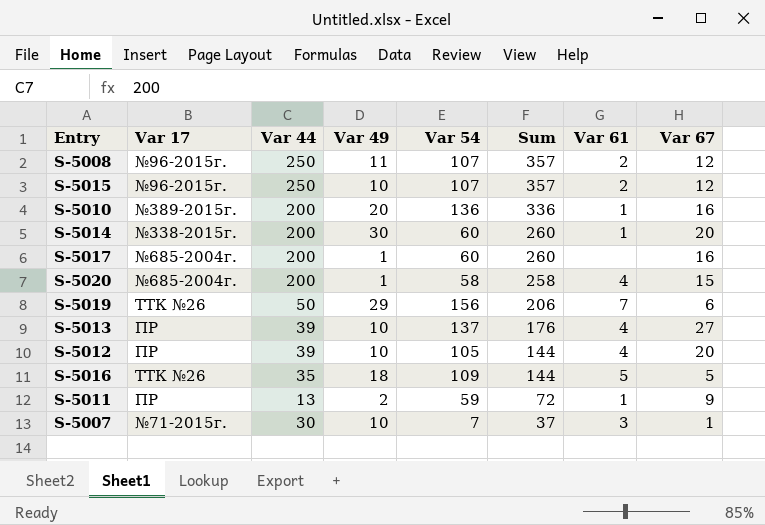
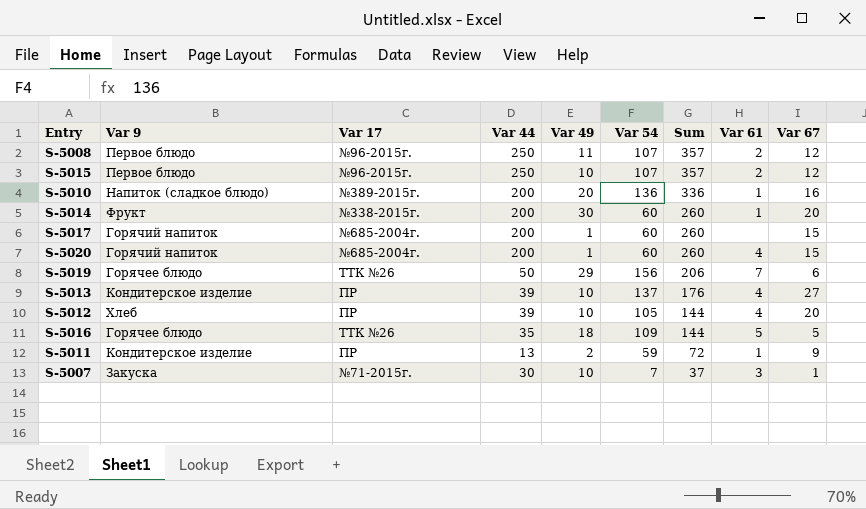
column Var 9 | position: none -> 2
S-5017 | Var 67: 16 -> 15
S-5020 | Var 54: 58 -> 60
S-5020 | Sum: 258 -> 260

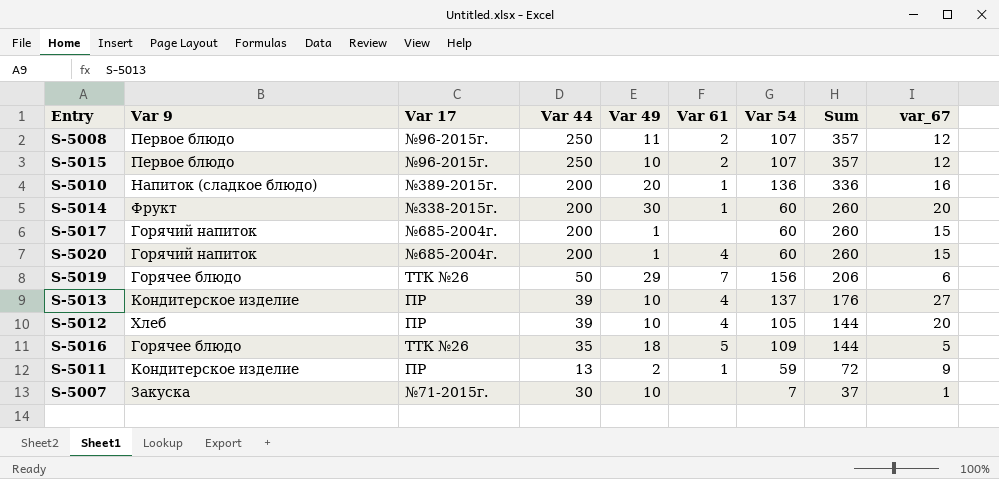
column Var 61 | position: 8 -> 6
column name: Var 67 -> var_67
S-5007 | Var 61: 3 -> none

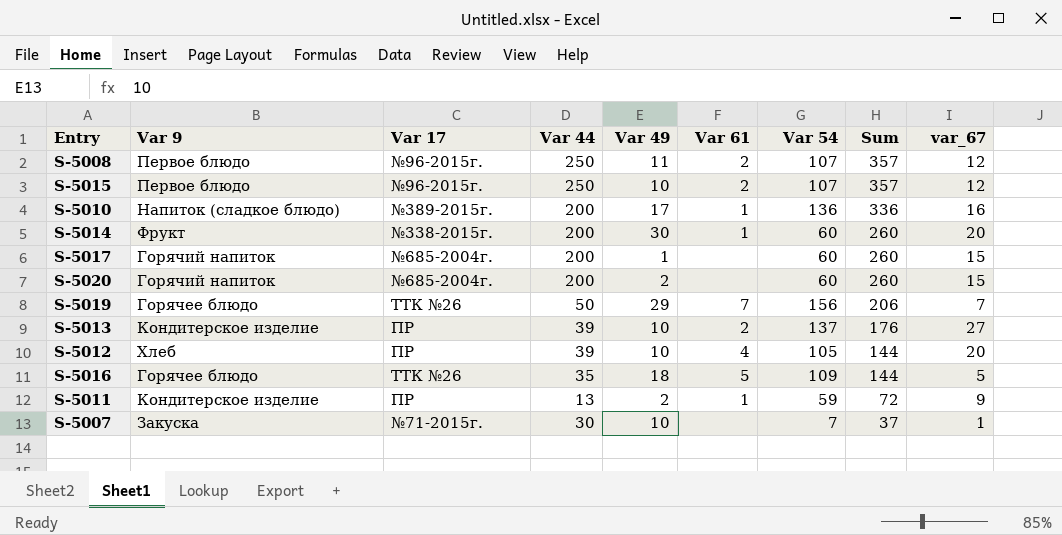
S-5010 | Var 49: 20 -> 17
S-5020 | Var 49: 1 -> 2
S-5020 | Var 61: 4 -> none
S-5019 | var_67: 6 -> 7
S-5013 | Var 61: 4 -> 2

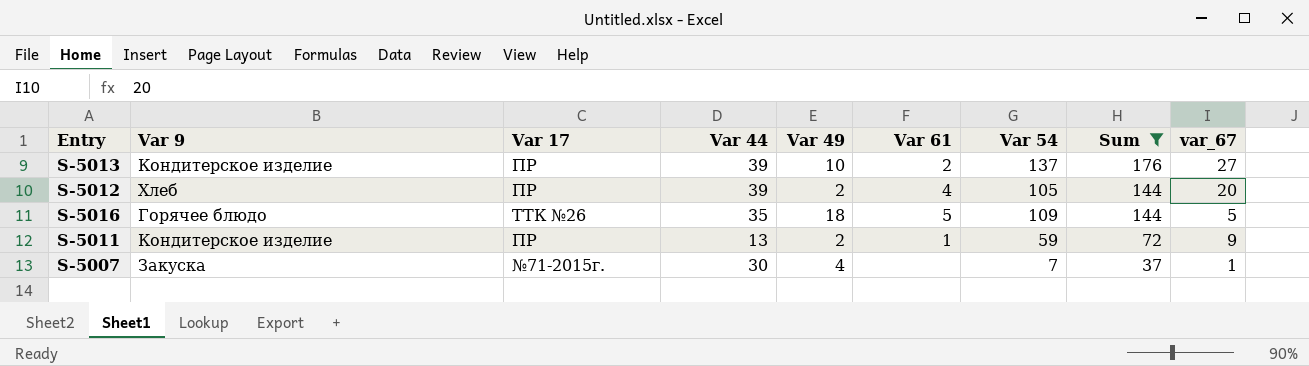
filter: none -> Sum <= 176
S-5012 | Var 49: 10 -> 2
S-5007 | Var 49: 10 -> 4

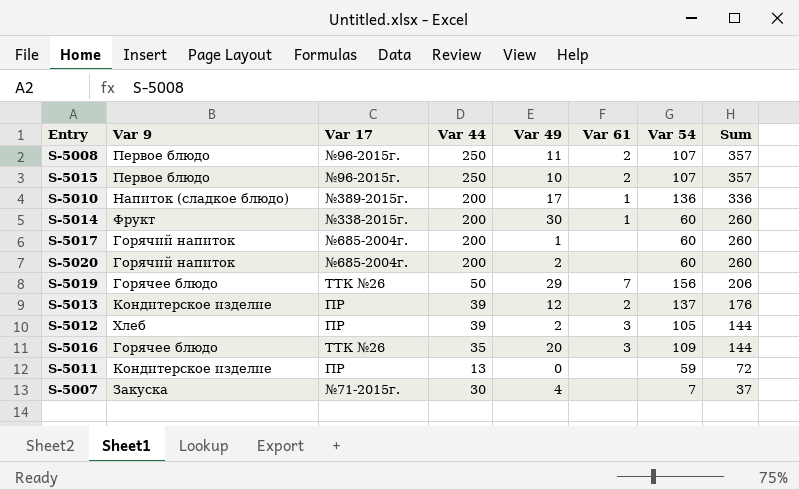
filter: Sum <= 176 -> none
column var_67 | position: 9 -> none
S-5013 | Var 49: 10 -> 12
S-5012 | Var 61: 4 -> 3
S-5016 | Var 49: 18 -> 20
S-5016 | Var 61: 5 -> 3
S-5011 | Var 49: 2 -> 0
S-5011 | Var 61: 1 -> none

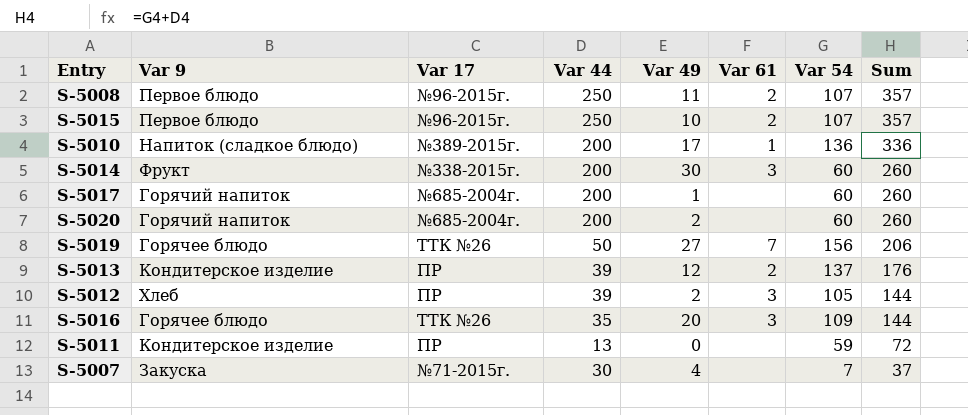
S-5014 | Var 61: 1 -> 3
S-5019 | Var 49: 29 -> 27

